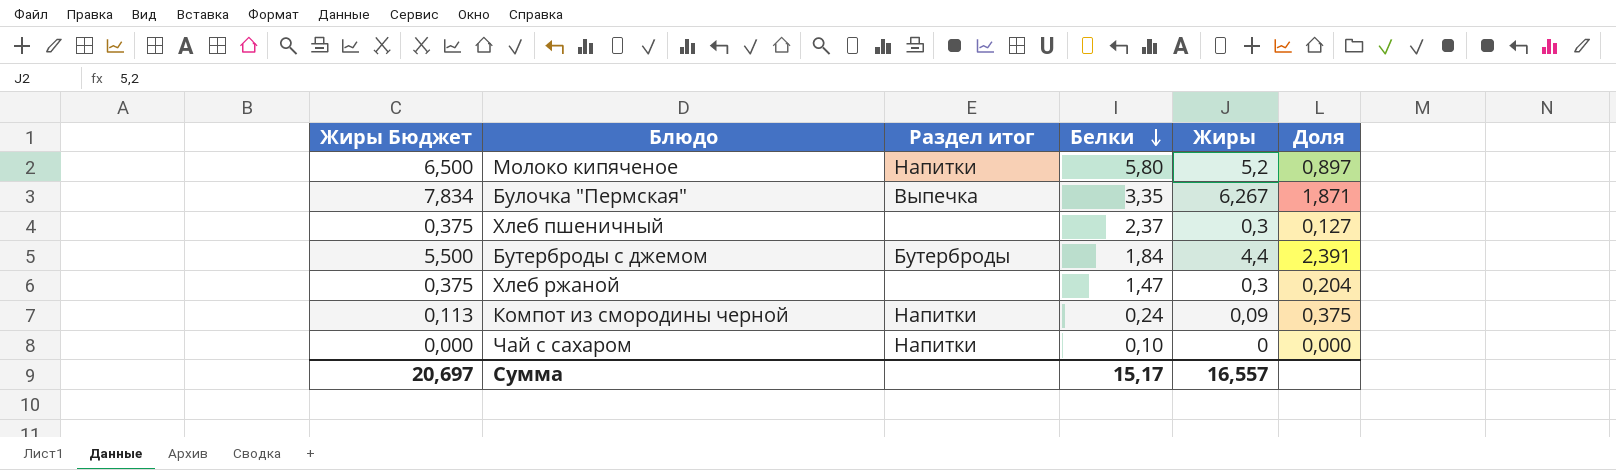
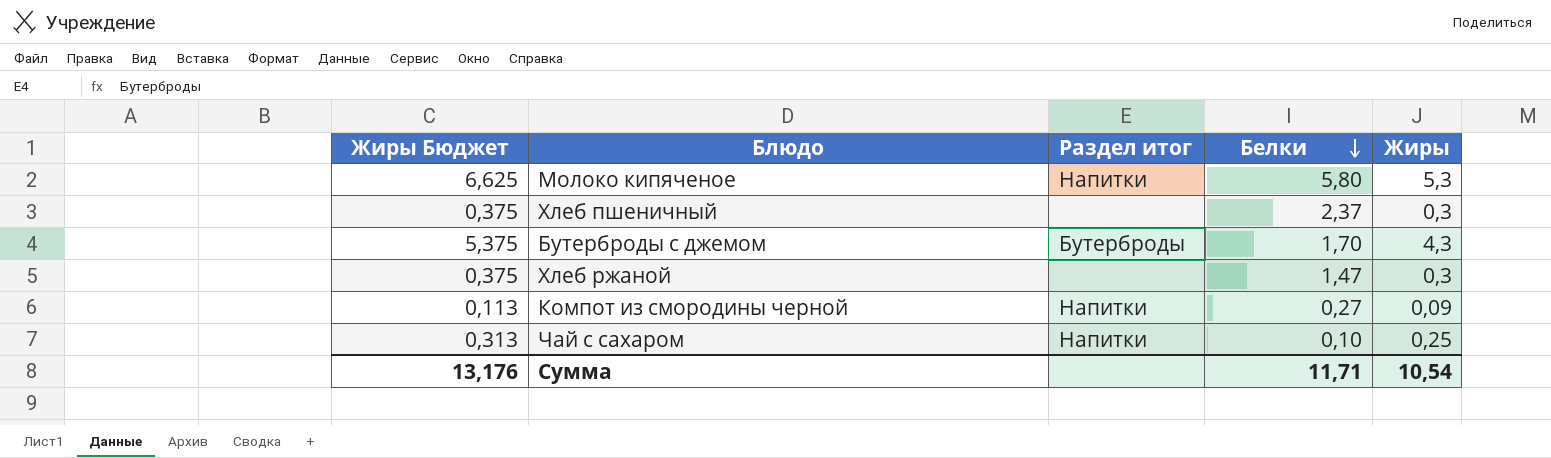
column Доля | formula: [Жиры] / [Белки] -> none
row Булочка "Пермская": 7,834 | Выпечка | 3,35 | 6,267 | 1,871 -> none
Молоко кипяченое | Жиры Бюджет: 6,500 -> 6,625
Молоко кипяченое | Жиры: 5,2 -> 5,3
Бутерброды с джемом | Жиры Бюджет: 5,500 -> 5,375
Бутерброды с джемом | Белки: 1,84 -> 1,70
Бутерброды с джемом | Жиры: 4,4 -> 4,3
Компот из смородины черной | Белки: 0,24 -> 0,27
Чай с сахаром | Жиры Бюджет: 0,000 -> 0,313
Чай с сахаром | Жиры: 0 -> 0,25
Сумма | Жиры Бюджет: 20,697 -> 13,176
Сумма | Белки: 15,17 -> 11,71
Сумма | Жиры: 16,557 -> 10,54

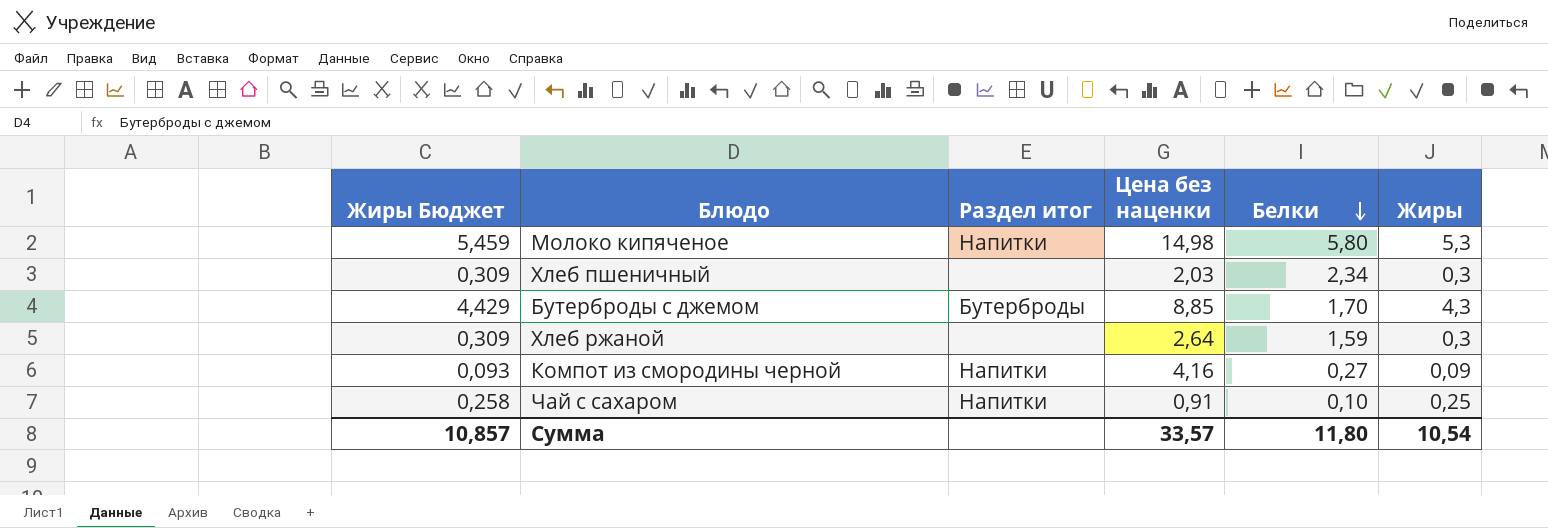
column Жиры Бюджет | formula: [Жиры] * 1,25 -> [Жиры] * 1,03
column Цена без наценки | position: none -> 4
Хлеб пшеничный | Белки: 2,37 -> 2,34
Хлеб ржаной | Белки: 1,47 -> 1,59
Сумма | Жиры Бюджет: 13,176 -> 10,857
Сумма | Белки: 11,71 -> 11,80

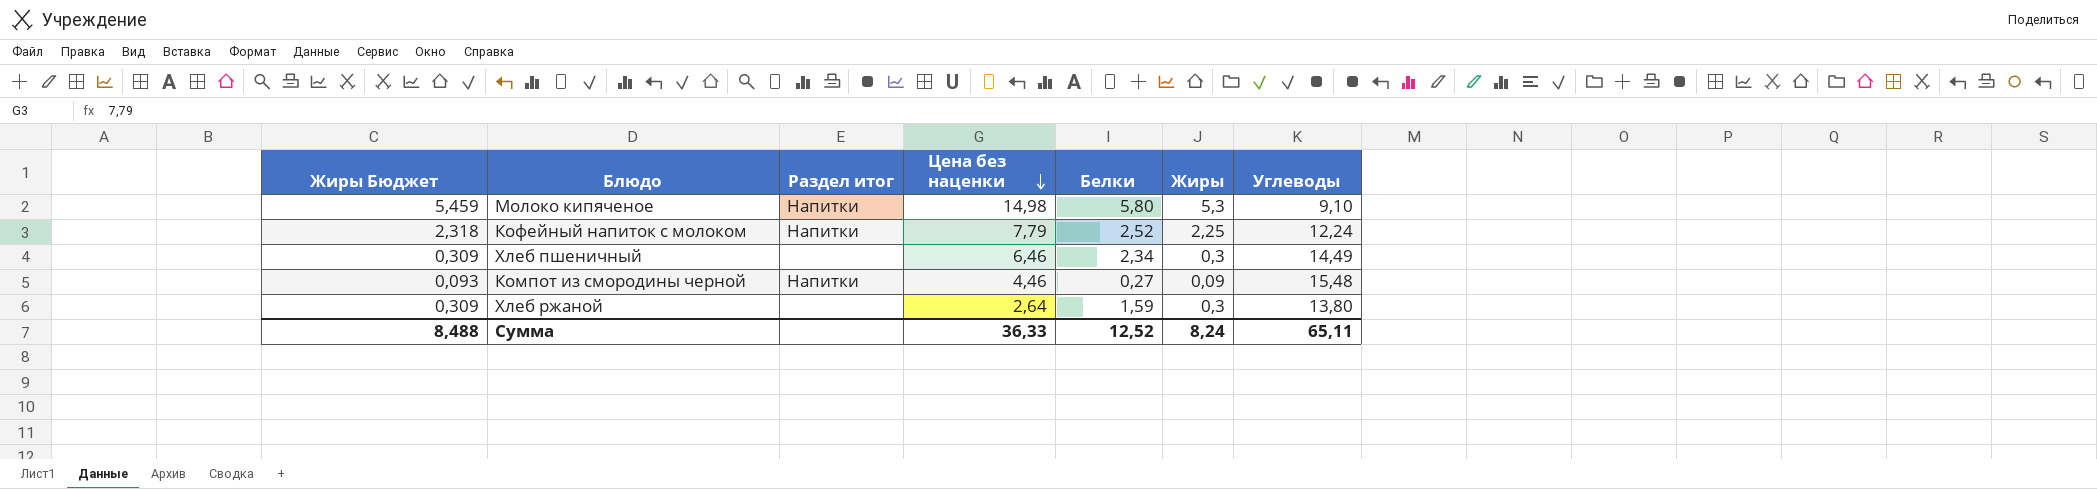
row order: Белки descending -> Цена без наценки descending
column Углеводы | position: none -> 7
row Бутерброды с джемом: 4,429 | Бутерброды | 8,85 | 1,70 | 4,3 -> none
row Чай с сахаром: 0,258 | Напитки | 0,91 | 0,10 | 0,25 -> none
row Кофейный напиток с молоком: none -> 2,318 | Напитки | 7,79 | 2,52 | 2,25 | 12,24
Хлеб пшеничный | Цена без наценки: 2,03 -> 6,46
Компот из смородины черной | Цена без наценки: 4,16 -> 4,46
Сумма | Жиры Бюджет: 10,857 -> 8,488
Сумма | Цена без наценки: 33,57 -> 36,33
Сумма | Белки: 11,80 -> 12,52
Сумма | Жиры: 10,54 -> 8,24

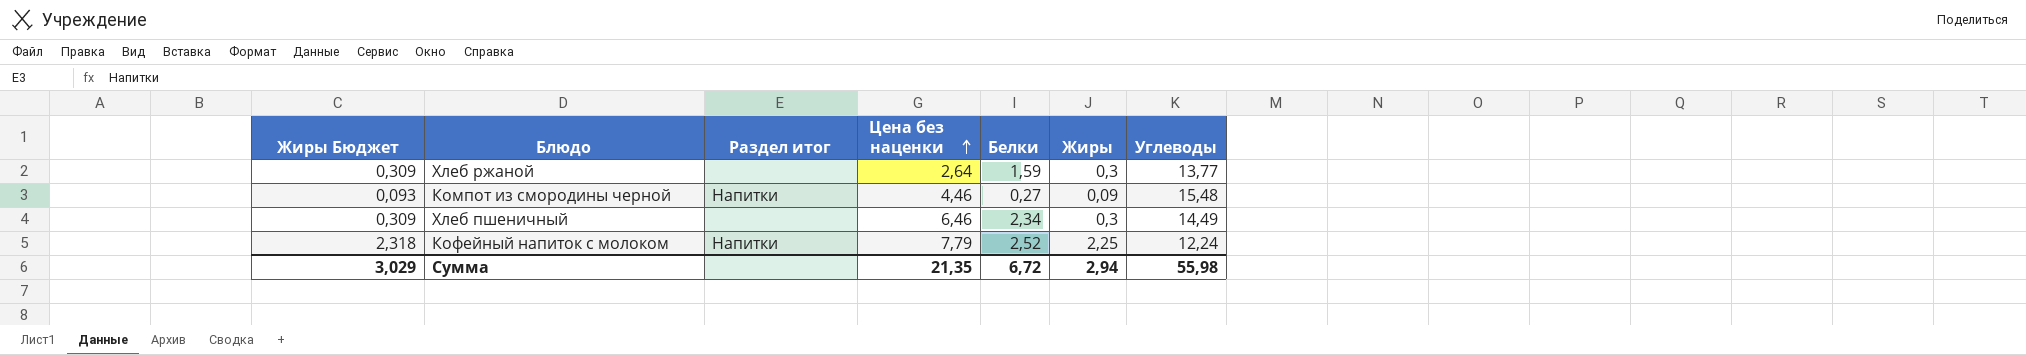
row order: Цена без наценки descending -> Цена без наценки ascending
row Молоко кипяченое: 5,459 | Напитки | 14,98 | 5,80 | 5,3 | 9,10 -> none
Хлеб ржаной | Углеводы: 13,80 -> 13,77
Сумма | Жиры Бюджет: 8,488 -> 3,029
Сумма | Цена без наценки: 36,33 -> 21,35
Сумма | Белки: 12,52 -> 6,72
Сумма | Жиры: 8,24 -> 2,94
Сумма | Углеводы: 65,11 -> 55,98

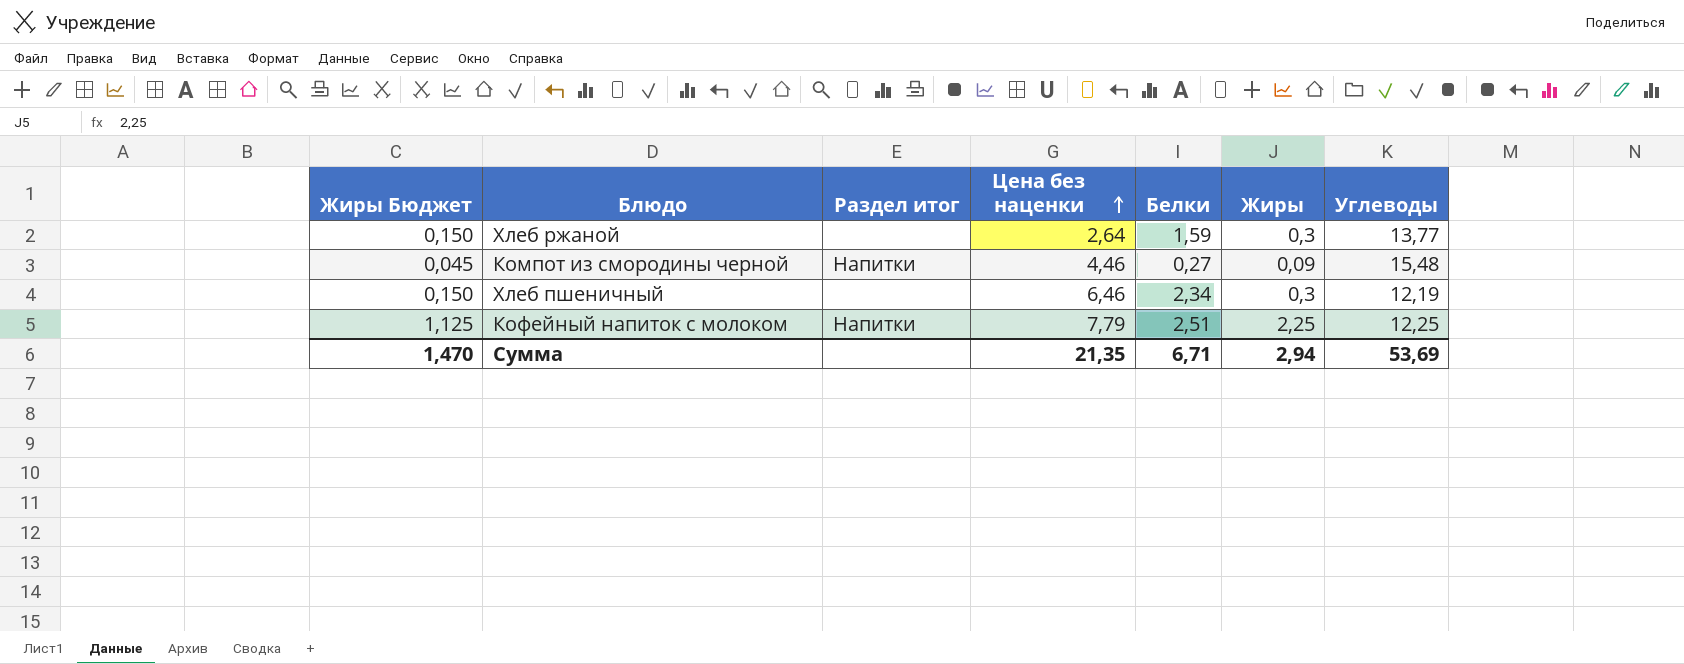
column Жиры Бюджет | formula: [Жиры] * 1,03 -> [Жиры] * 0,5
Хлеб пшеничный | Углеводы: 14,49 -> 12,19
Кофейный напиток с молоком | Белки: 2,52 -> 2,51
Кофейный напиток с молоком | Углеводы: 12,24 -> 12,25
Сумма | Жиры Бюджет: 3,029 -> 1,470
Сумма | Белки: 6,72 -> 6,71
Сумма | Углеводы: 55,98 -> 53,69

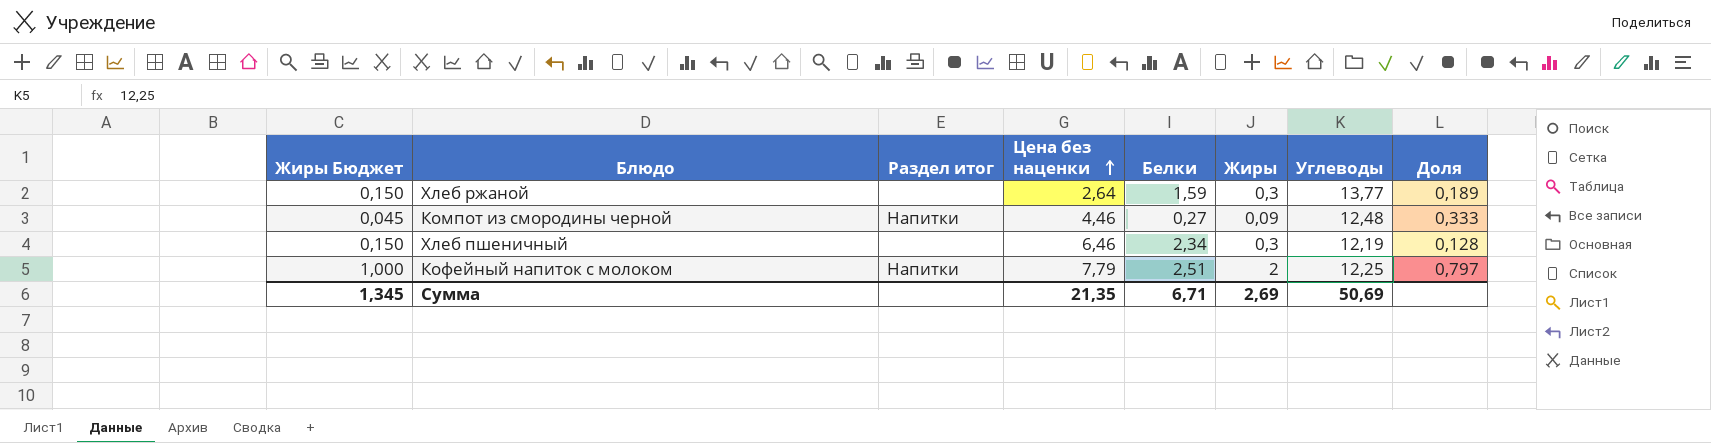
column Доля | formula: none -> [Жиры] / [Белки]
Компот из смородины черной | Углеводы: 15,48 -> 12,48
Кофейный напиток с молоком | Жиры Бюджет: 1,125 -> 1,000
Кофейный напиток с молоком | Жиры: 2,25 -> 2
Сумма | Жиры Бюджет: 1,470 -> 1,345
Сумма | Жиры: 2,94 -> 2,69
Сумма | Углеводы: 53,69 -> 50,69

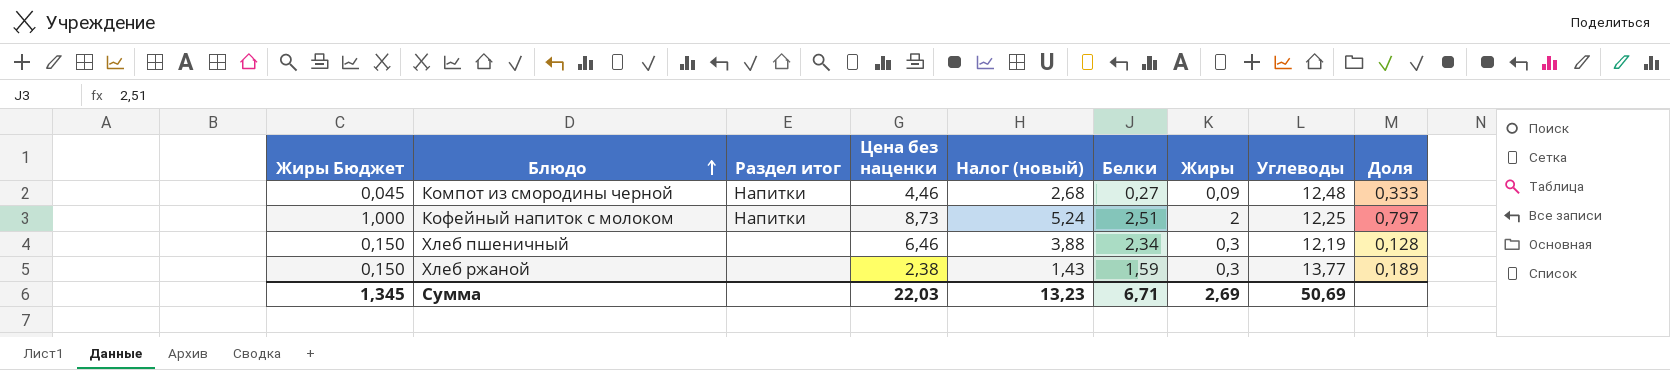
row order: Цена без наценки ascending -> Блюдо ascending
column Налог (новый) | formula: none -> [Цена без наценки] * 0,6
Кофейный напиток с молоком | Цена без наценки: 7,79 -> 8,73
Хлеб ржаной | Цена без наценки: 2,64 -> 2,38
Сумма | Цена без наценки: 21,35 -> 22,03

